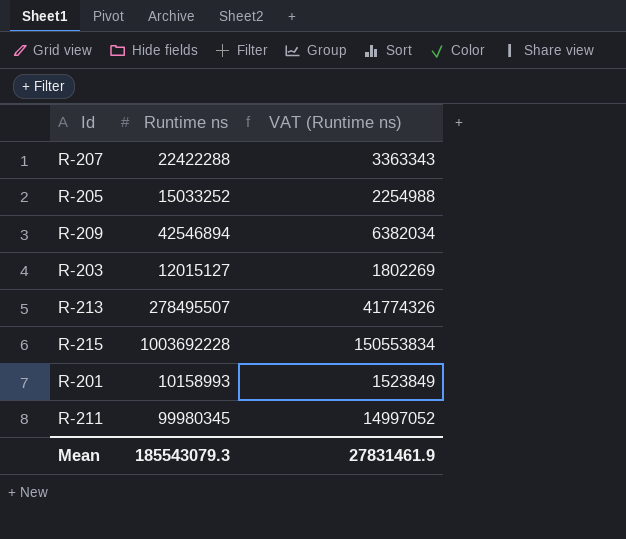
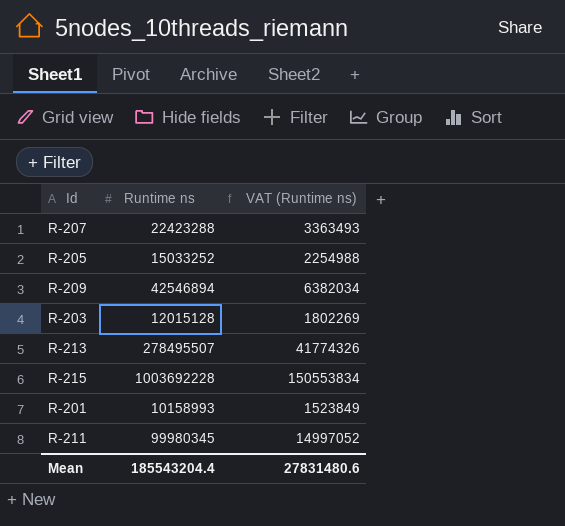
R-207 | Runtime ns: 22422288 -> 22423288
R-207 | VAT (Runtime ns): 3363343 -> 3363493
R-203 | Runtime ns: 12015127 -> 12015128
Mean | Runtime ns: 185543079.3 -> 185543204.4
Mean | VAT (Runtime ns): 27831461.9 -> 27831480.6

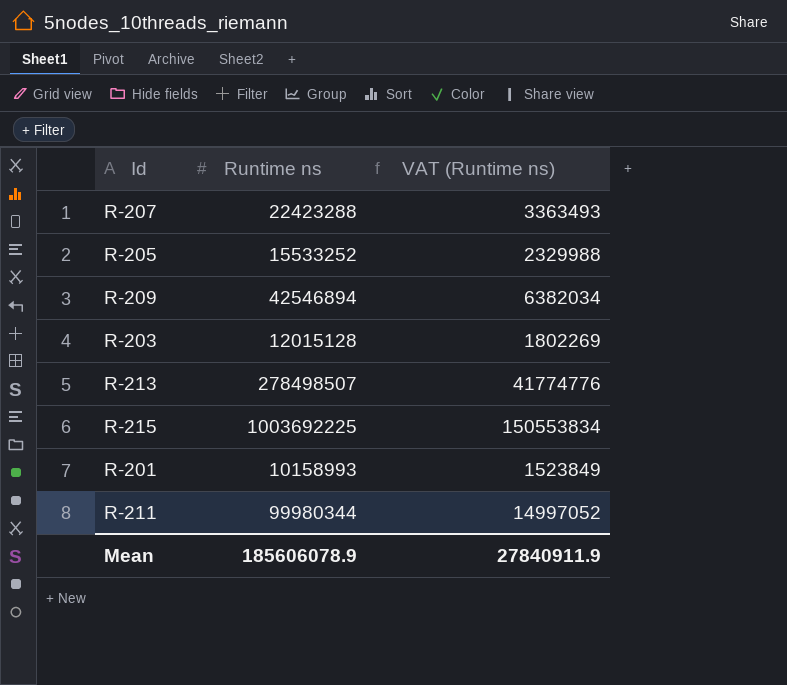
R-205 | Runtime ns: 15033252 -> 15533252
R-205 | VAT (Runtime ns): 2254988 -> 2329988
R-213 | Runtime ns: 278495507 -> 278498507
R-213 | VAT (Runtime ns): 41774326 -> 41774776
R-215 | Runtime ns: 1003692228 -> 1003692225
R-211 | Runtime ns: 99980345 -> 99980344
Mean | Runtime ns: 185543204.4 -> 185606078.9
Mean | VAT (Runtime ns): 27831480.6 -> 27840911.9

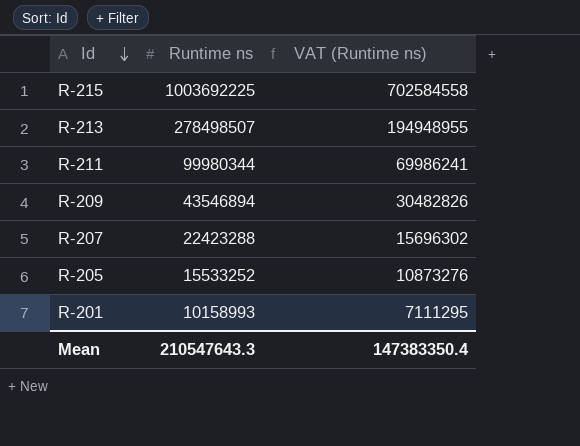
row order: none -> Id descending
column VAT (Runtime ns) | formula: [Runtime ns] * 0.15 -> [Runtime ns] * 0.7
row R-203: 12015128 | 1802269 -> none
R-209 | Runtime ns: 42546894 -> 43546894
Mean | Runtime ns: 185606078.9 -> 210547643.3
Mean | VAT (Runtime ns): 27840911.9 -> 147383350.4

